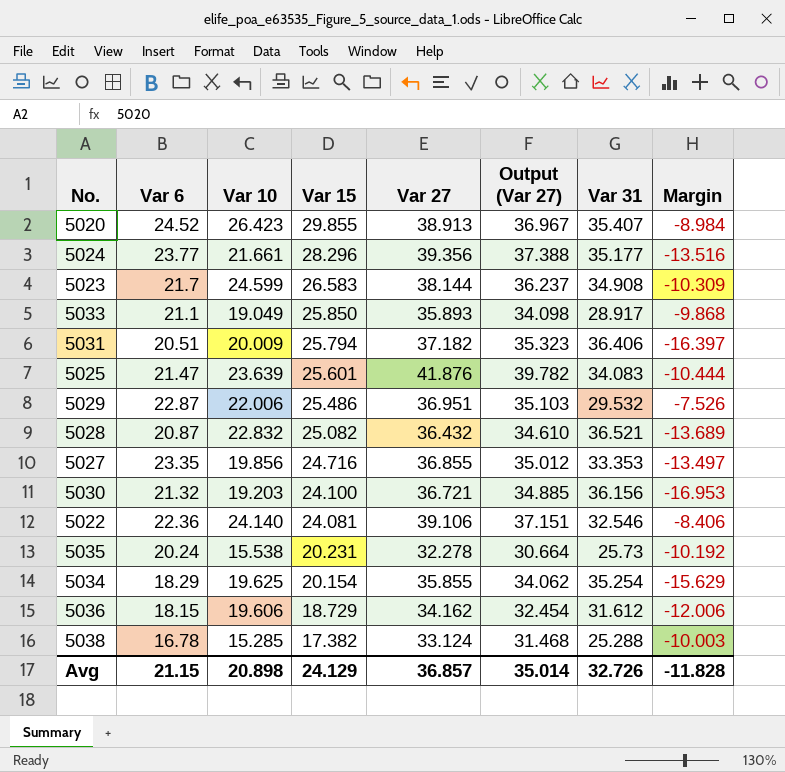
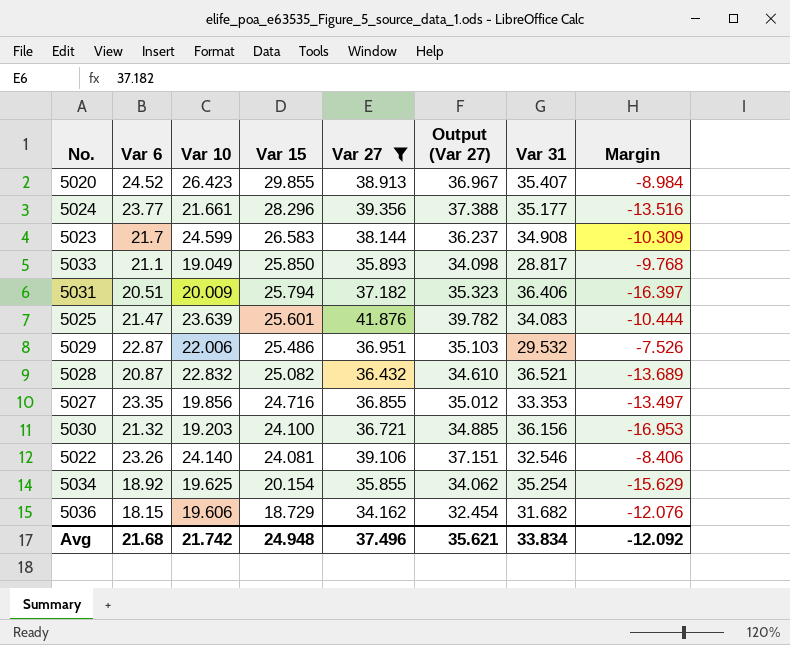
filter: none -> Var 27 >= 34.162
5033 | Var 31: 28.917 -> 28.817
5033 | Margin: -9.868 -> -9.768
5022 | Var 6: 22.36 -> 23.26
5034 | Var 6: 18.29 -> 18.92
5036 | Var 31: 31.612 -> 31.682
5036 | Margin: -12.006 -> -12.076
Avg | Var 6: 21.15 -> 21.68
Avg | Var 10: 20.898 -> 21.742
Avg | Var 15: 24.129 -> 24.948
Avg | Var 27: 36.857 -> 37.496
Avg | Output (Var 27): 35.014 -> 35.621
Avg | Var 31: 32.726 -> 33.834
Avg | Margin: -11.828 -> -12.092

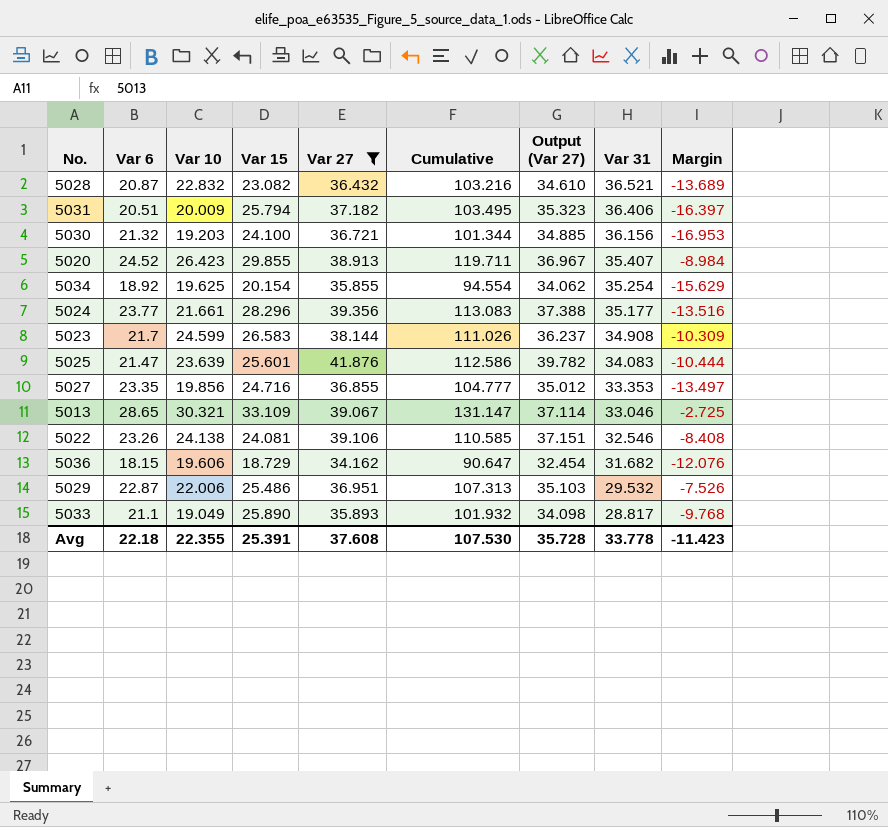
row order: Var 15 descending -> Var 31 descending
column Cumulative | formula: none -> [Var 6] + [Var 10] + [Var 15] + [Var 27]
5028 | Var 15: 25.082 -> 23.082
row 5013: none -> 28.65 | 30.321 | 33.109 | 39.067 | 131.147 | 37.114 | 33.046 | -2.725
5022 | Var 10: 24.140 -> 24.138
5022 | Margin: -8.406 -> -8.408
5033 | Var 15: 25.850 -> 25.890
Avg | Var 6: 21.68 -> 22.18
Avg | Var 10: 21.742 -> 22.355
Avg | Var 15: 24.948 -> 25.391
Avg | Var 27: 37.496 -> 37.608
Avg | Output (Var 27): 35.621 -> 35.728
Avg | Var 31: 33.834 -> 33.778
Avg | Margin: -12.092 -> -11.423

